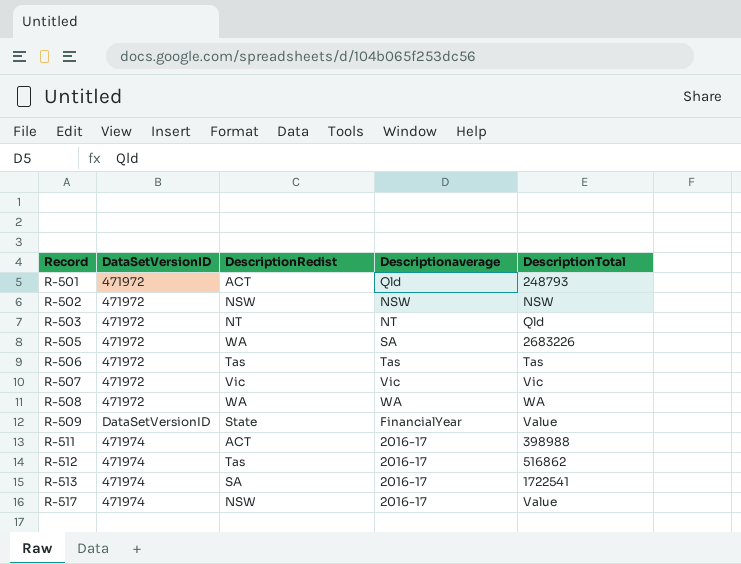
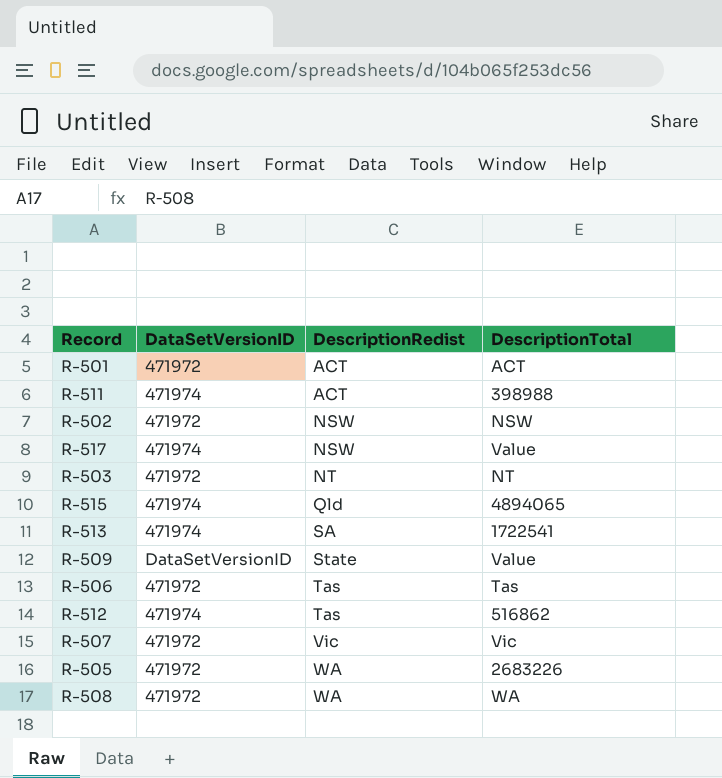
row order: Record ascending -> DescriptionRedist ascending
column Descriptionaverage | position: 4 -> none
R-501 | DescriptionTotal: 248793 -> ACT
R-503 | DescriptionTotal: Qld -> NT
row R-515: none -> 471974 | Qld | 4894065

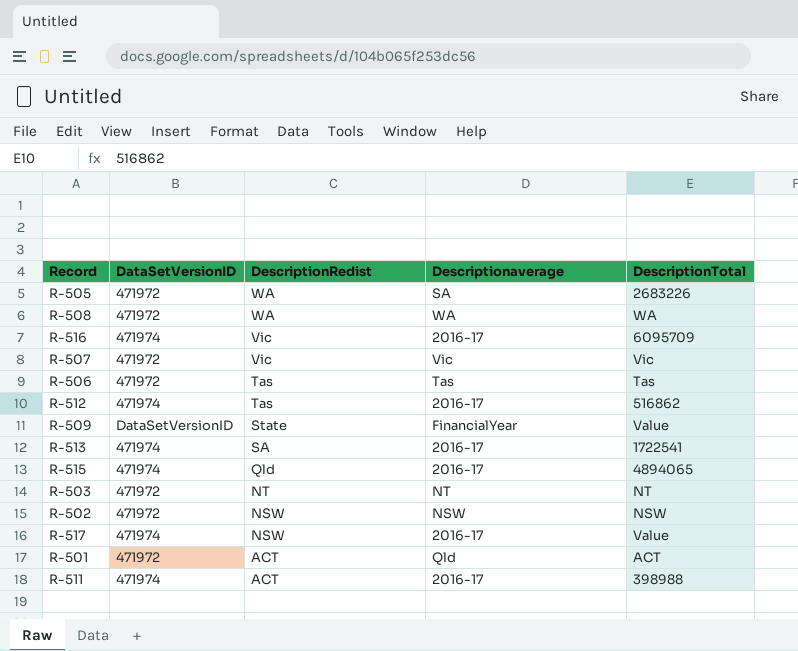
row order: DescriptionRedist ascending -> DescriptionRedist descending
column Descriptionaverage | position: none -> 4
row R-516: none -> 471974 | Vic | 2016-17 | 6095709

